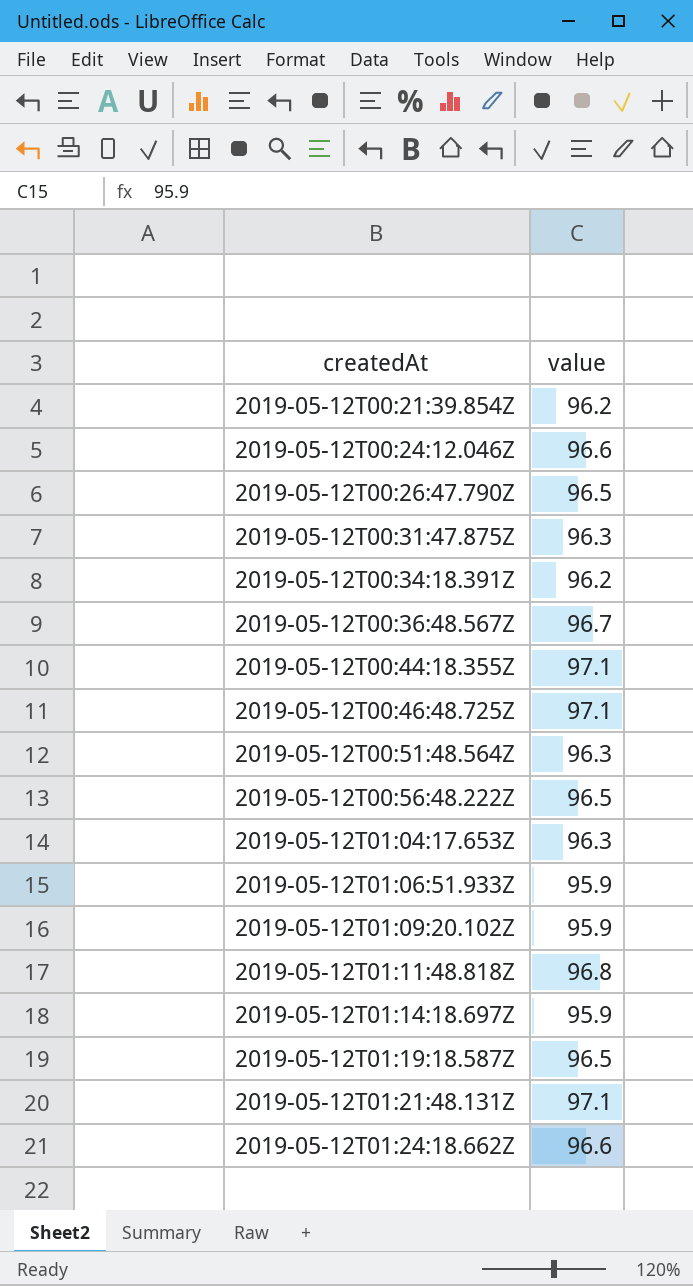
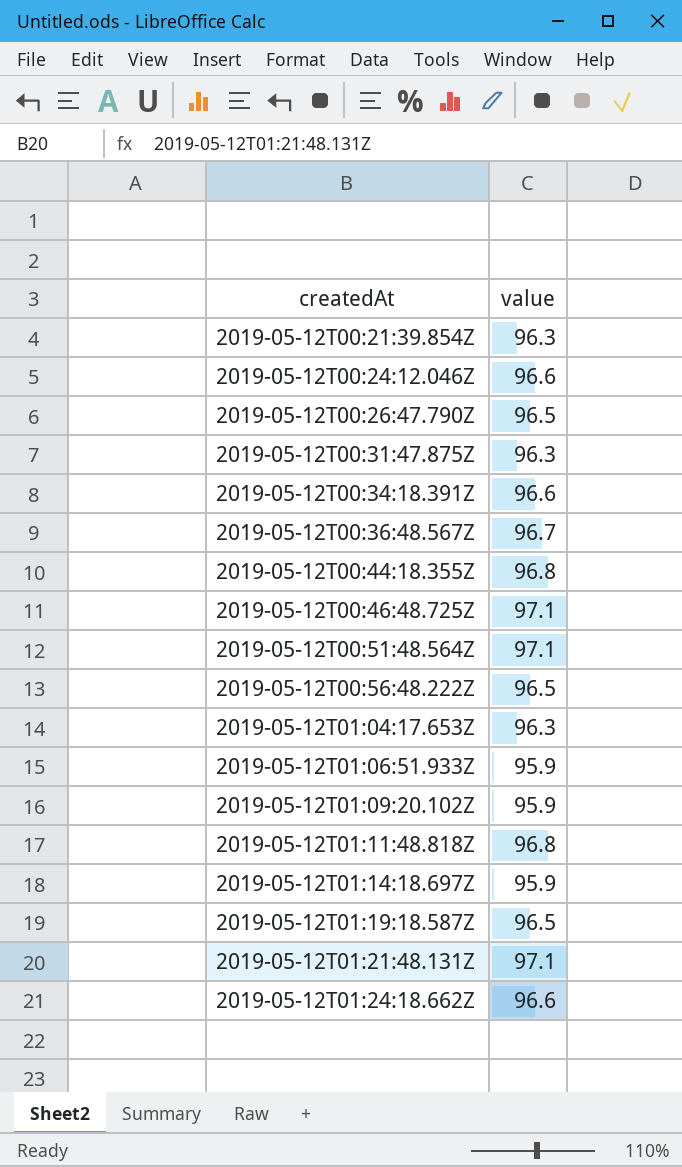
2019-05-12T00:21:39.854Z | value: 96.2 -> 96.3
2019-05-12T00:34:18.391Z | value: 96.2 -> 96.6
2019-05-12T00:44:18.355Z | value: 97.1 -> 96.8
2019-05-12T00:51:48.564Z | value: 96.3 -> 97.1

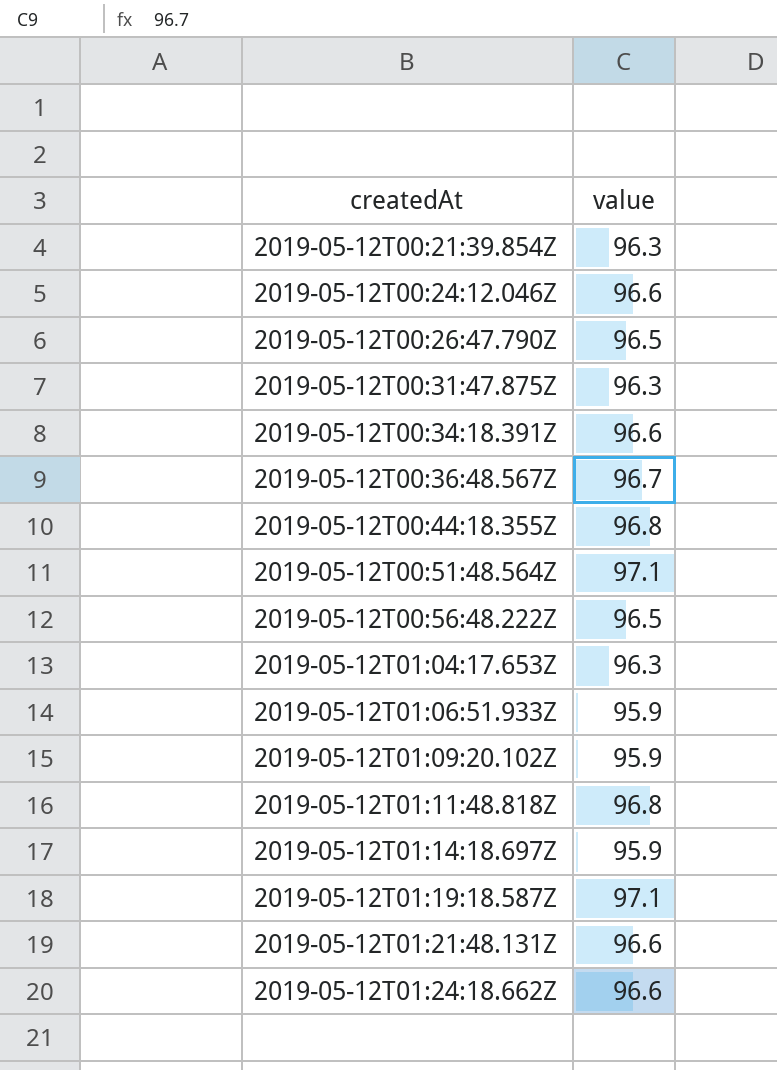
row 2019-05-12T00:46:48.725Z: 97.1 -> none
2019-05-12T01:19:18.587Z | value: 96.5 -> 97.1
2019-05-12T01:21:48.131Z | value: 97.1 -> 96.6

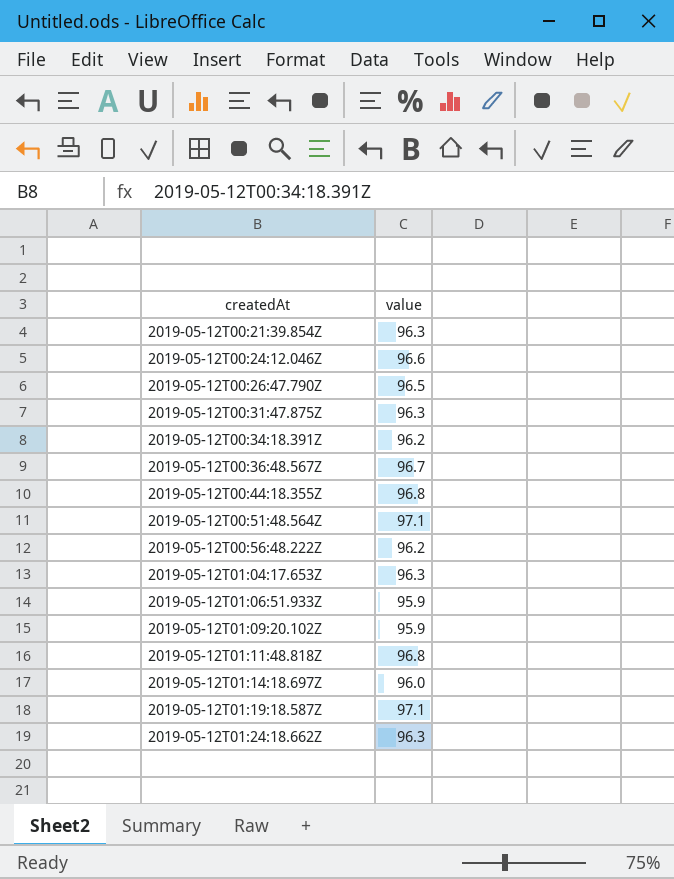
row 2019-05-12T01:21:48.131Z: 96.6 -> none
2019-05-12T00:34:18.391Z | value: 96.6 -> 96.2
2019-05-12T00:56:48.222Z | value: 96.5 -> 96.2
2019-05-12T01:14:18.697Z | value: 95.9 -> 96.0
2019-05-12T01:24:18.662Z | value: 96.6 -> 96.3

